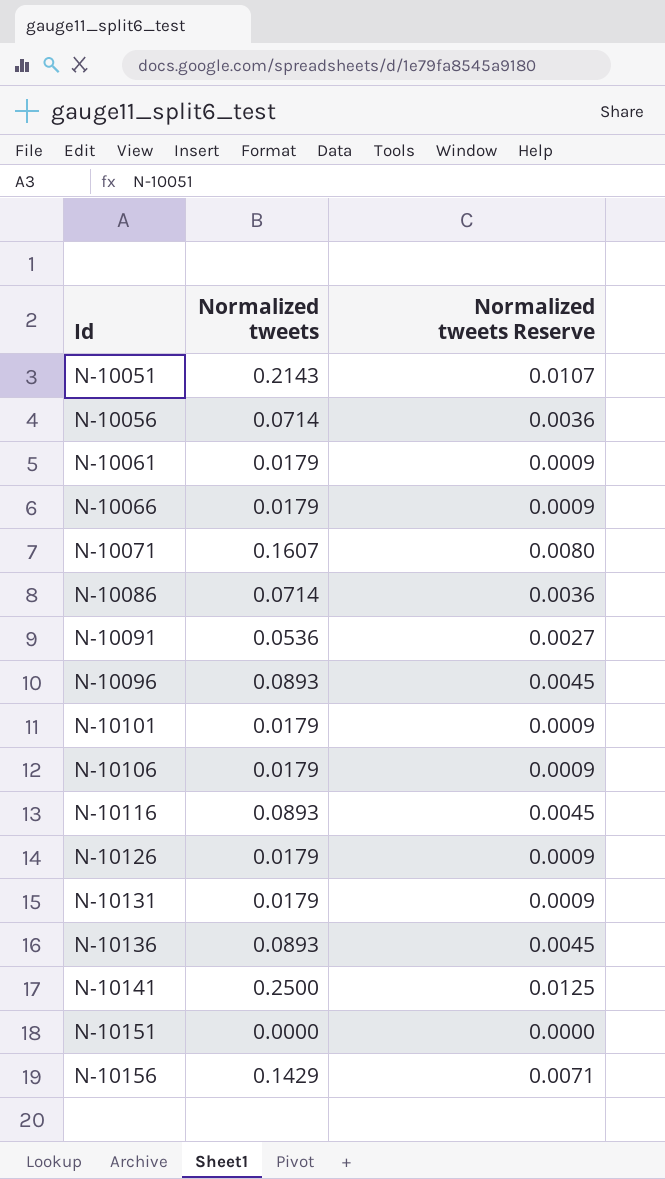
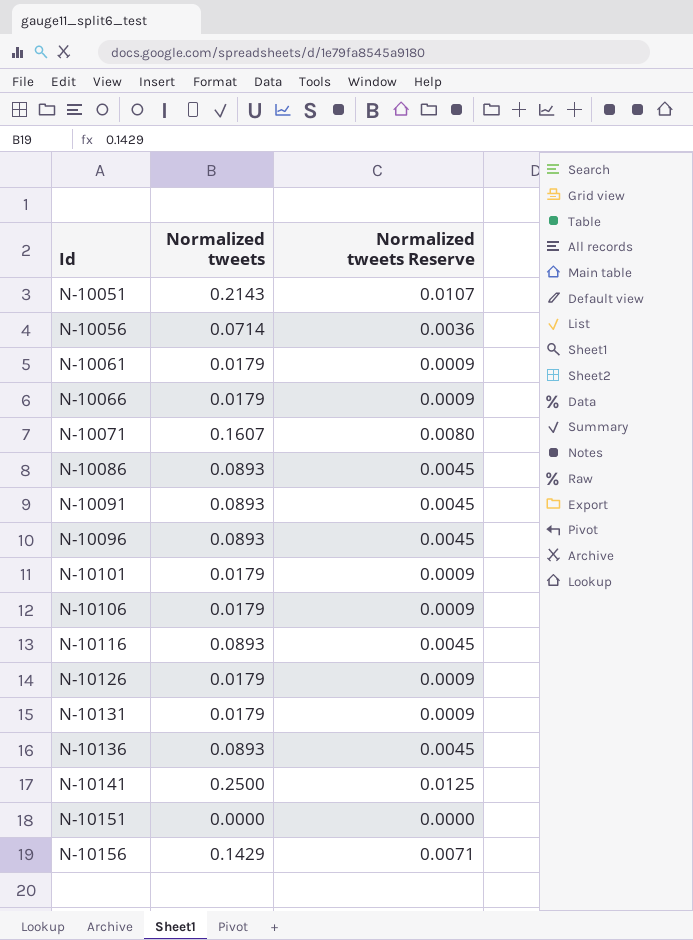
N-10086 | Normalized tweets: 0.0714 -> 0.0893
N-10086 | Normalized tweets Reserve: 0.0036 -> 0.0045
N-10091 | Normalized tweets: 0.0536 -> 0.0893
N-10091 | Normalized tweets Reserve: 0.0027 -> 0.0045

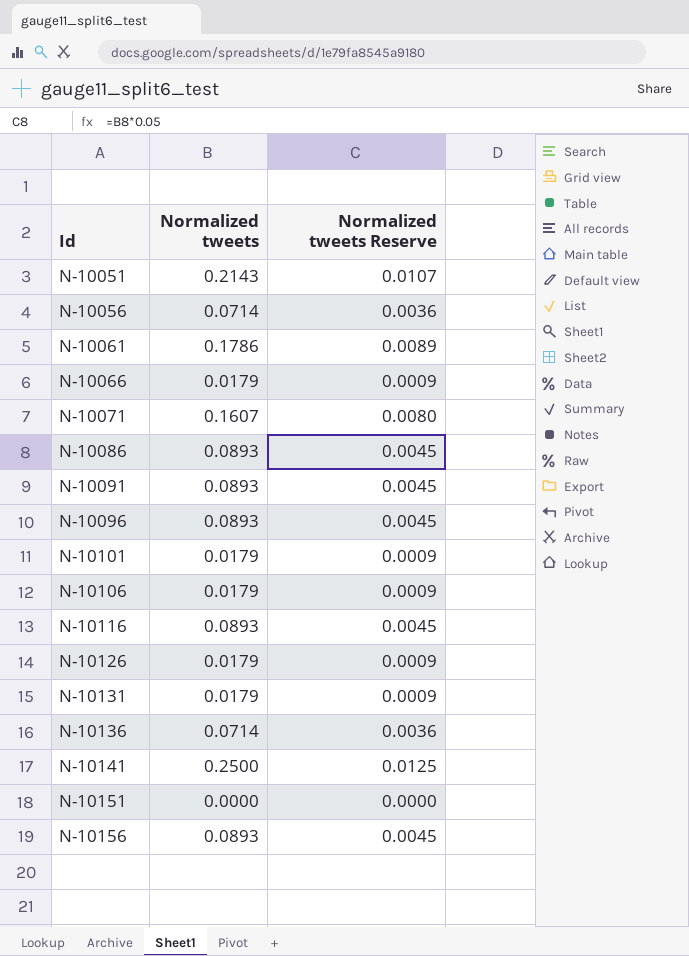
N-10061 | Normalized tweets: 0.0179 -> 0.1786
N-10061 | Normalized tweets Reserve: 0.0009 -> 0.0089
N-10136 | Normalized tweets: 0.0893 -> 0.0714
N-10136 | Normalized tweets Reserve: 0.0045 -> 0.0036
N-10156 | Normalized tweets: 0.1429 -> 0.0893
N-10156 | Normalized tweets Reserve: 0.0071 -> 0.0045

